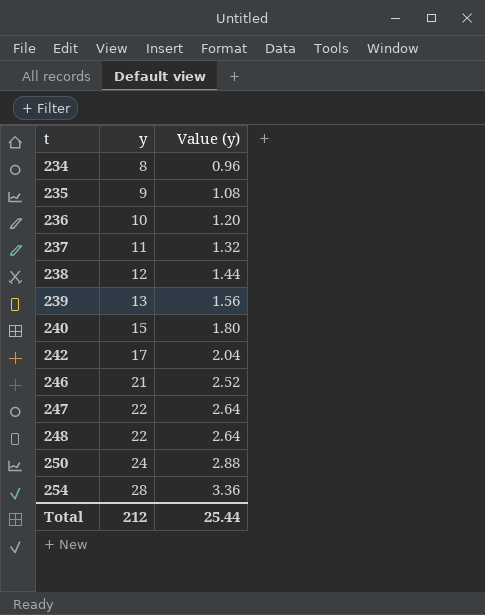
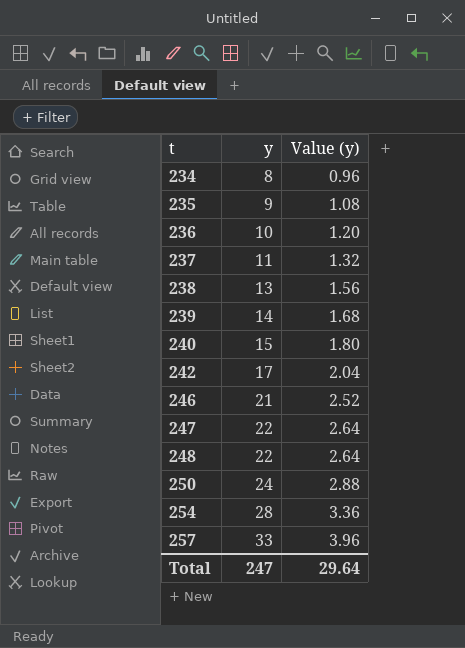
238 | y: 12 -> 13
238 | Value (y): 1.44 -> 1.56
239 | y: 13 -> 14
239 | Value (y): 1.56 -> 1.68
row 257: none -> 33 | 3.96
Total | y: 212 -> 247
Total | Value (y): 25.44 -> 29.64

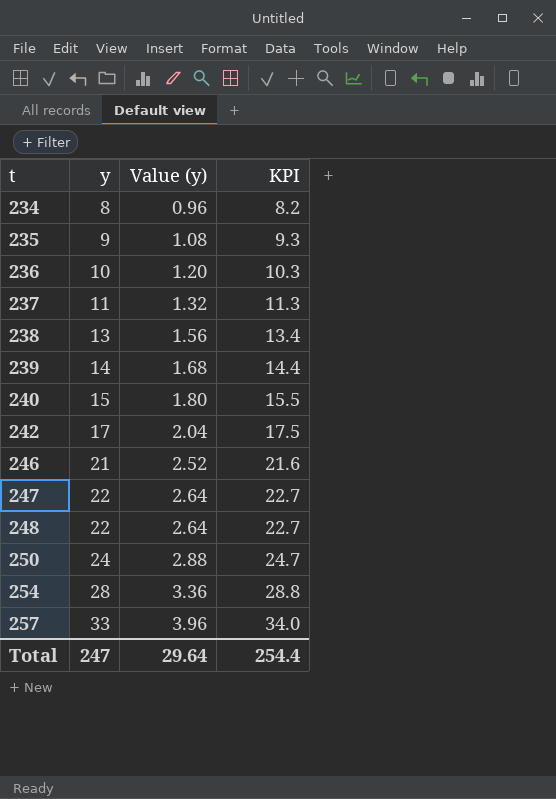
column KPI | formula: none -> [y] * 1.03

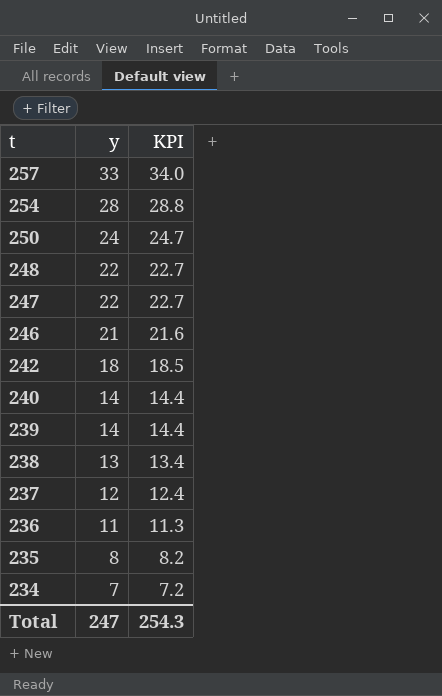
row order: t ascending -> t descending
column Value (y) | formula: [y] * 0.12 -> none
242 | y: 17 -> 18
242 | KPI: 17.5 -> 18.5
240 | y: 15 -> 14
240 | KPI: 15.5 -> 14.4
237 | y: 11 -> 12
237 | KPI: 11.3 -> 12.4
236 | y: 10 -> 11
236 | KPI: 10.3 -> 11.3
235 | y: 9 -> 8
235 | KPI: 9.3 -> 8.2
234 | y: 8 -> 7
234 | KPI: 8.2 -> 7.2
Total | KPI: 254.4 -> 254.3

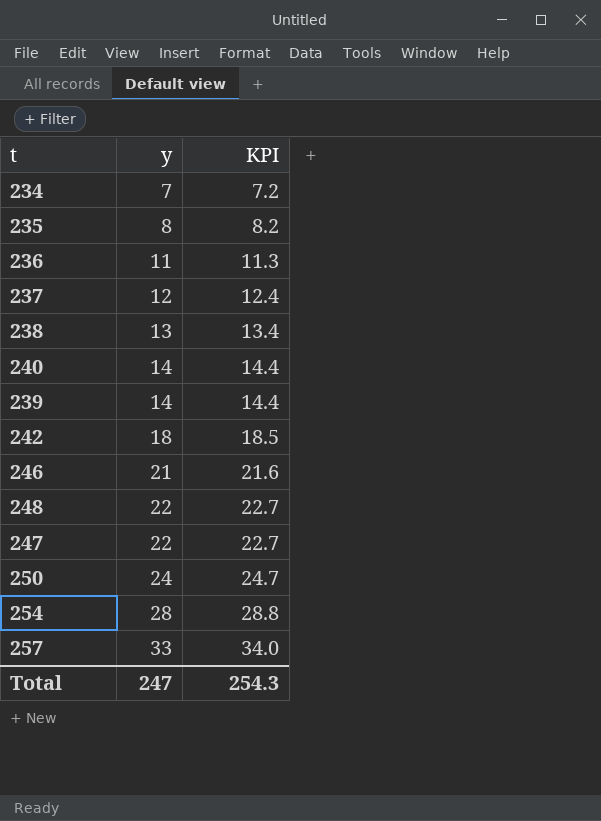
row order: t descending -> y ascending

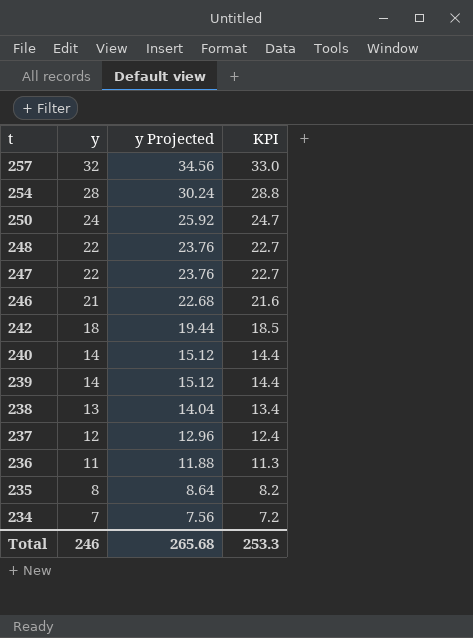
row order: y ascending -> t descending
column y Projected | formula: none -> [y] * 1.08
257 | y: 33 -> 32
257 | KPI: 34.0 -> 33.0
Total | y: 247 -> 246
Total | KPI: 254.3 -> 253.3

